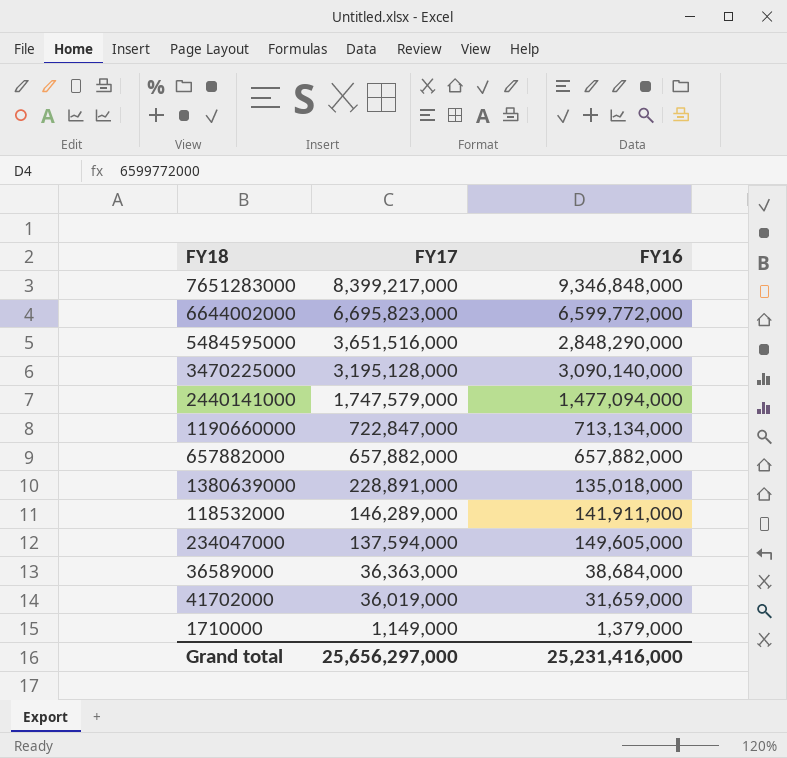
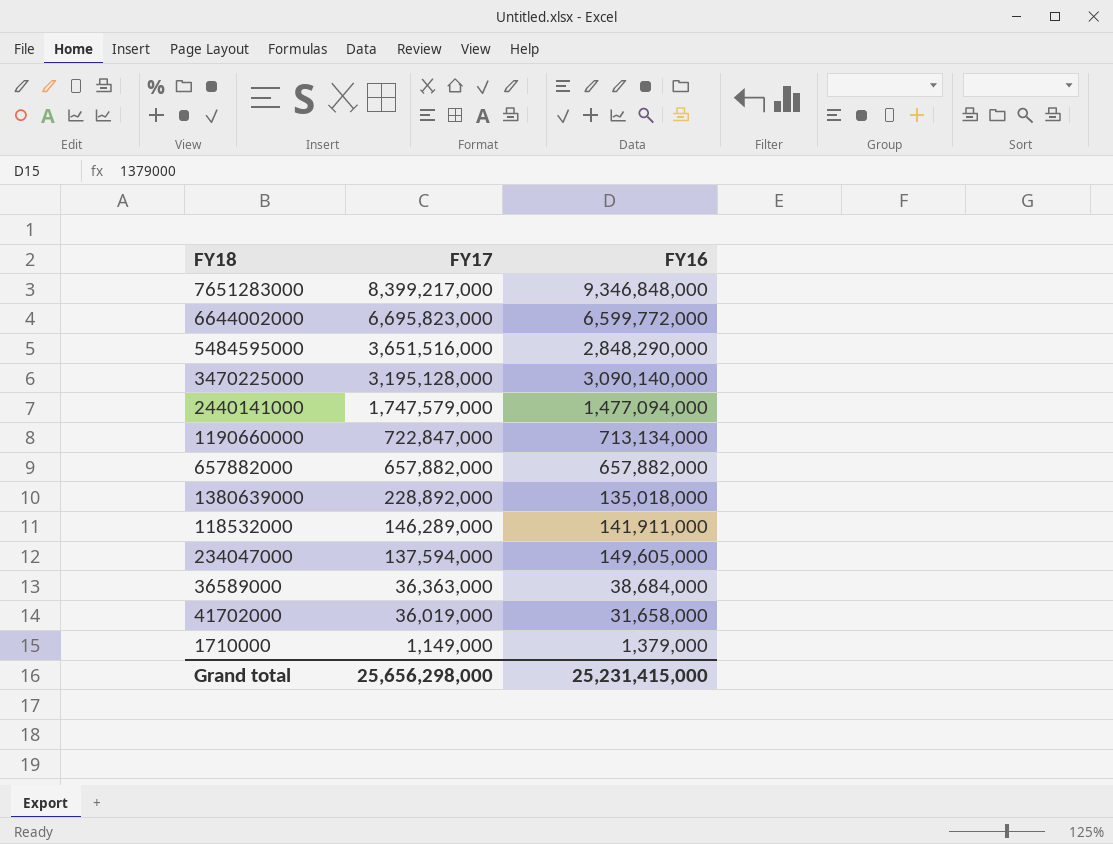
1380639000 | FY17: 228,891,000 -> 228,892,000
41702000 | FY16: 31,659,000 -> 31,658,000
Grand total | FY17: 25,656,297,000 -> 25,656,298,000
Grand total | FY16: 25,231,416,000 -> 25,231,415,000

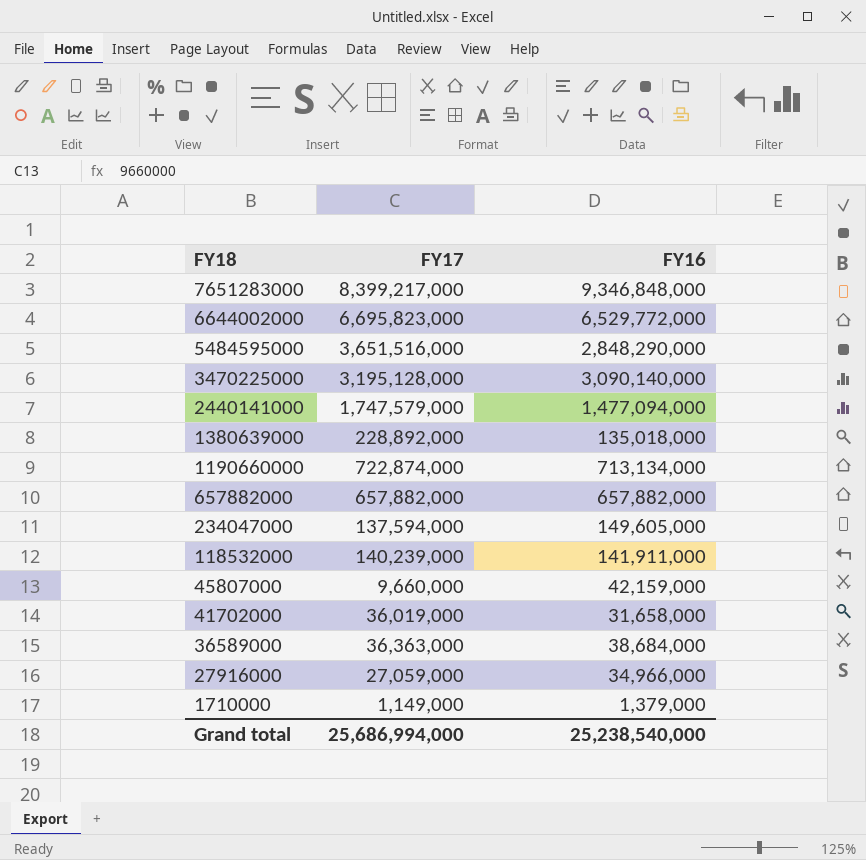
row order: FY17 descending -> FY18 descending
6644002000 | FY16: 6,599,772,000 -> 6,529,772,000
1190660000 | FY17: 722,847,000 -> 722,874,000
118532000 | FY17: 146,289,000 -> 140,239,000
row 45807000: none -> 9,660,000 | 42,159,000
row 27916000: none -> 27,059,000 | 34,966,000
Grand total | FY17: 25,656,298,000 -> 25,686,994,000
Grand total | FY16: 25,231,415,000 -> 25,238,540,000

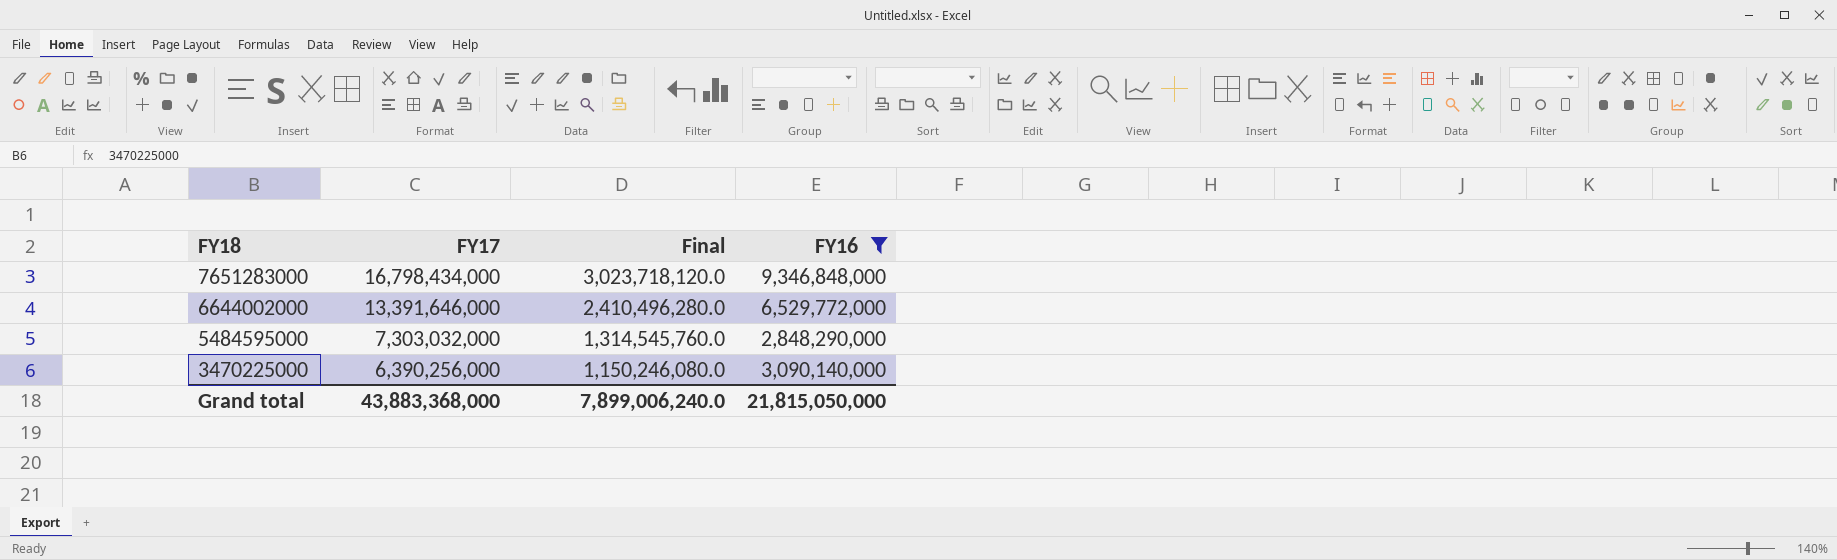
filter: none -> FY16 >= 2,848,290,000
column Final | formula: none -> [FY17] * 0.18
7651283000 | FY17: 8,399,217,000 -> 16,798,434,000
6644002000 | FY17: 6,695,823,000 -> 13,391,646,000
5484595000 | FY17: 3,651,516,000 -> 7,303,032,000
3470225000 | FY17: 3,195,128,000 -> 6,390,256,000
Grand total | FY17: 25,686,994,000 -> 43,883,368,000
Grand total | FY16: 25,238,540,000 -> 21,815,050,000

